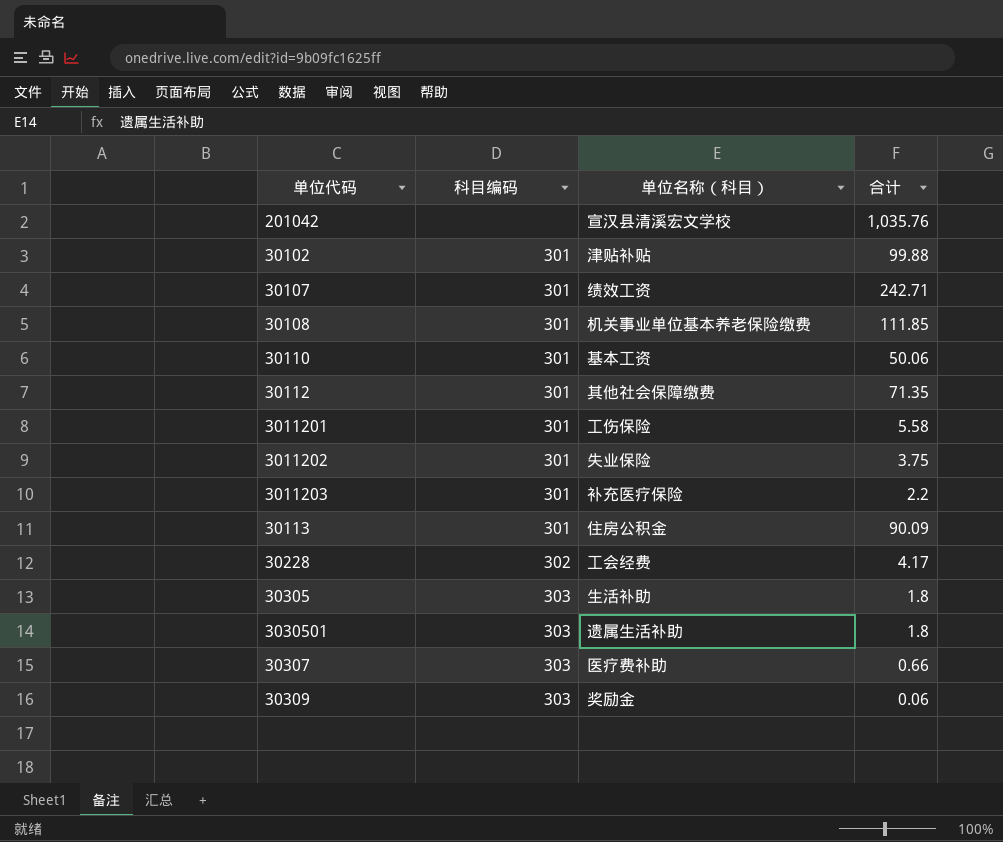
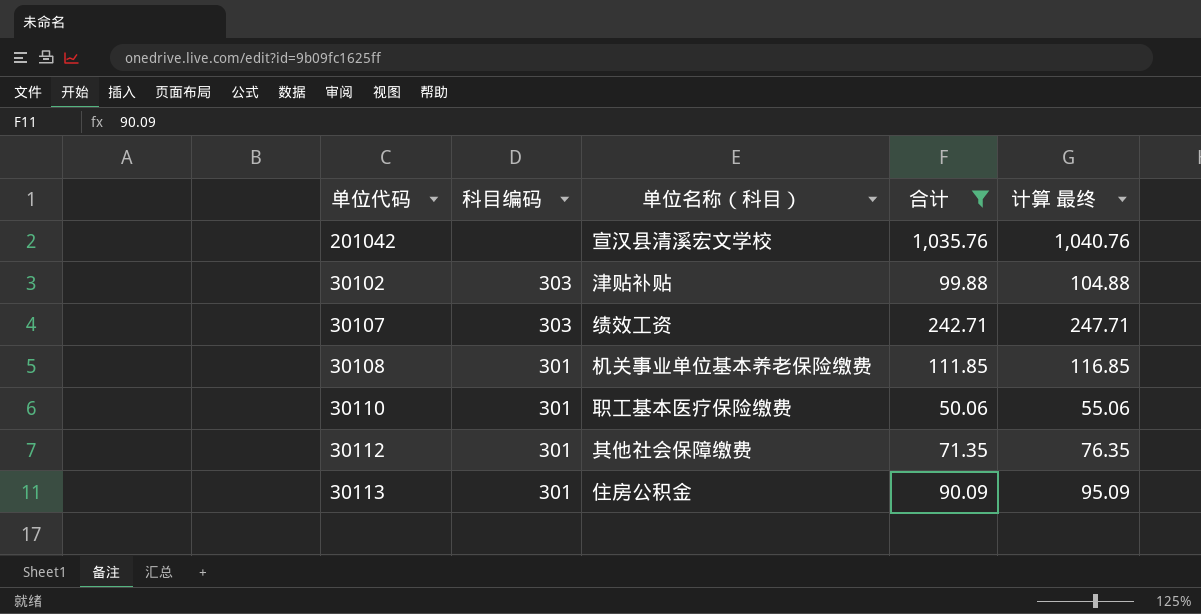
filter: none -> 合计 >= 50.06
column 计算 最终 | formula: none -> [合计] + 5
30102 | 科目编码: 301 -> 303
30107 | 科目编码: 301 -> 303
30110 | 单位名称（科目）: 基本工资 -> 职工基本医疗保险缴费

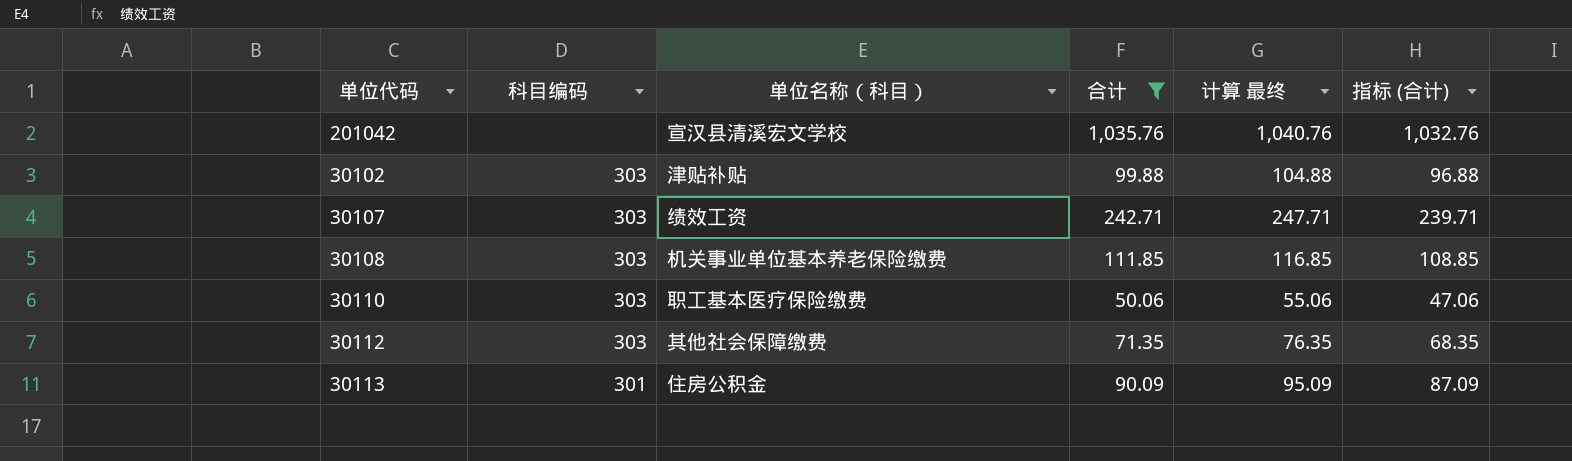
column 指标 (合计) | formula: none -> [合计] - 3
30108 | 科目编码: 301 -> 303
30110 | 科目编码: 301 -> 303
30112 | 科目编码: 301 -> 303

